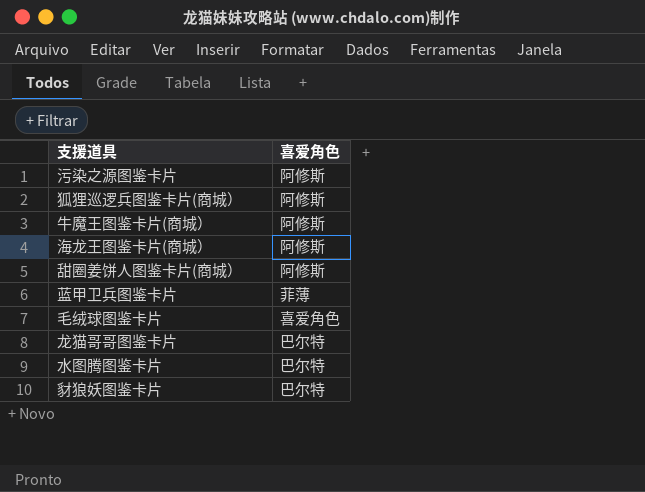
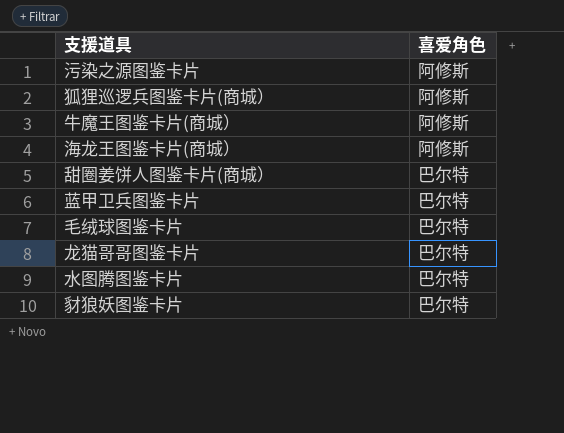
甜圈姜饼人图鉴卡片(商城） | 喜爱角色: 阿修斯 -> 巴尔特
蓝甲卫兵图鉴卡片 | 喜爱角色: 菲薄 -> 巴尔特
毛绒球图鉴卡片 | 喜爱角色: 喜爱角色 -> 巴尔特

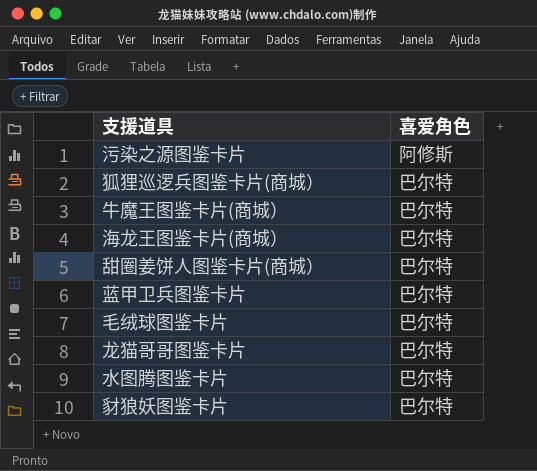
狐狸巡逻兵图鉴卡片(商城） | 喜爱角色: 阿修斯 -> 巴尔特
牛魔王图鉴卡片(商城） | 喜爱角色: 阿修斯 -> 巴尔特
海龙王图鉴卡片(商城） | 喜爱角色: 阿修斯 -> 巴尔特

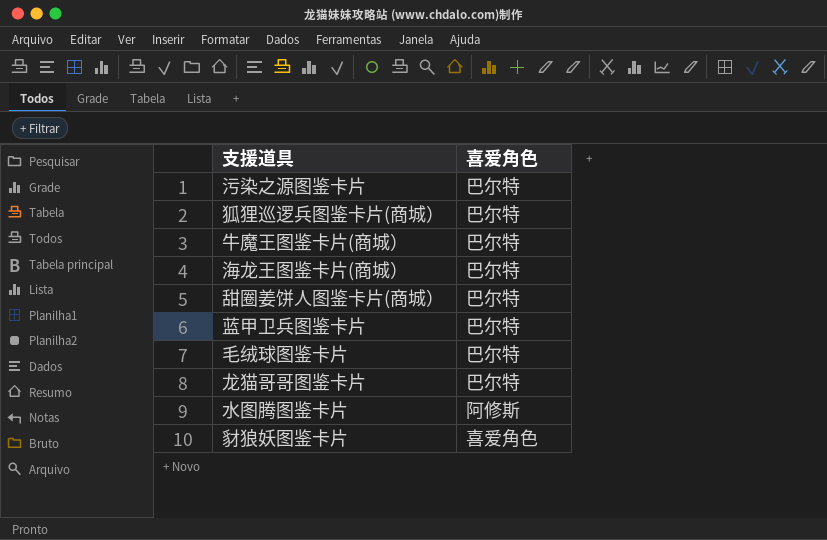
污染之源图鉴卡片 | 喜爱角色: 阿修斯 -> 巴尔特
水图腾图鉴卡片 | 喜爱角色: 巴尔特 -> 阿修斯
豺狼妖图鉴卡片 | 喜爱角色: 巴尔特 -> 喜爱角色

